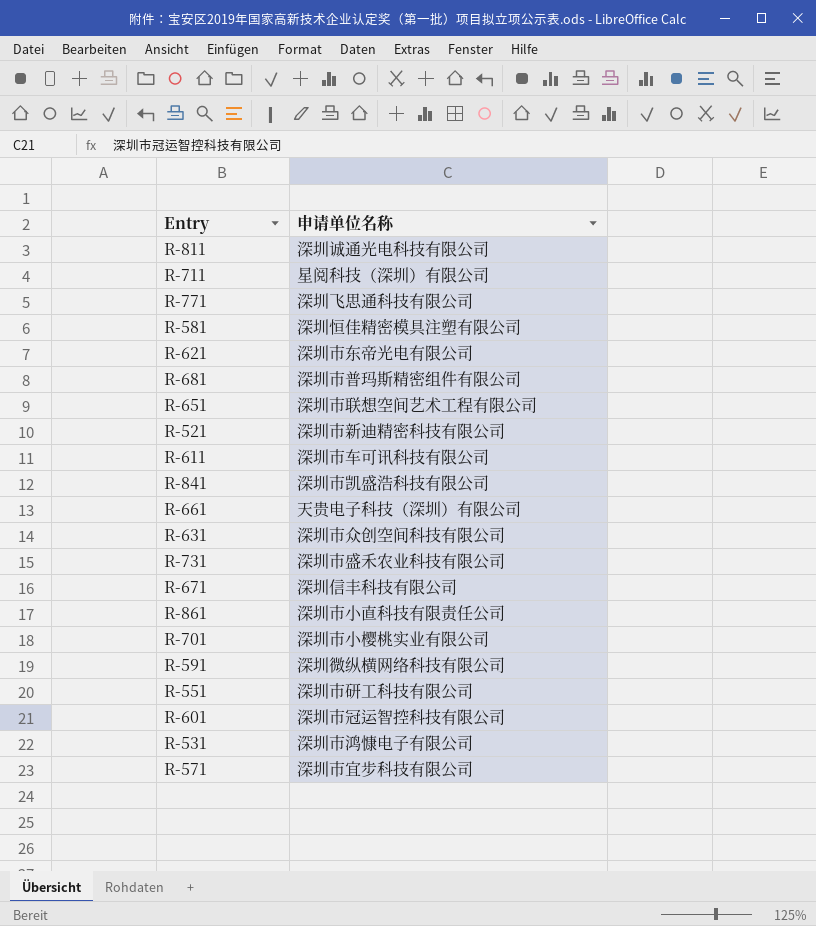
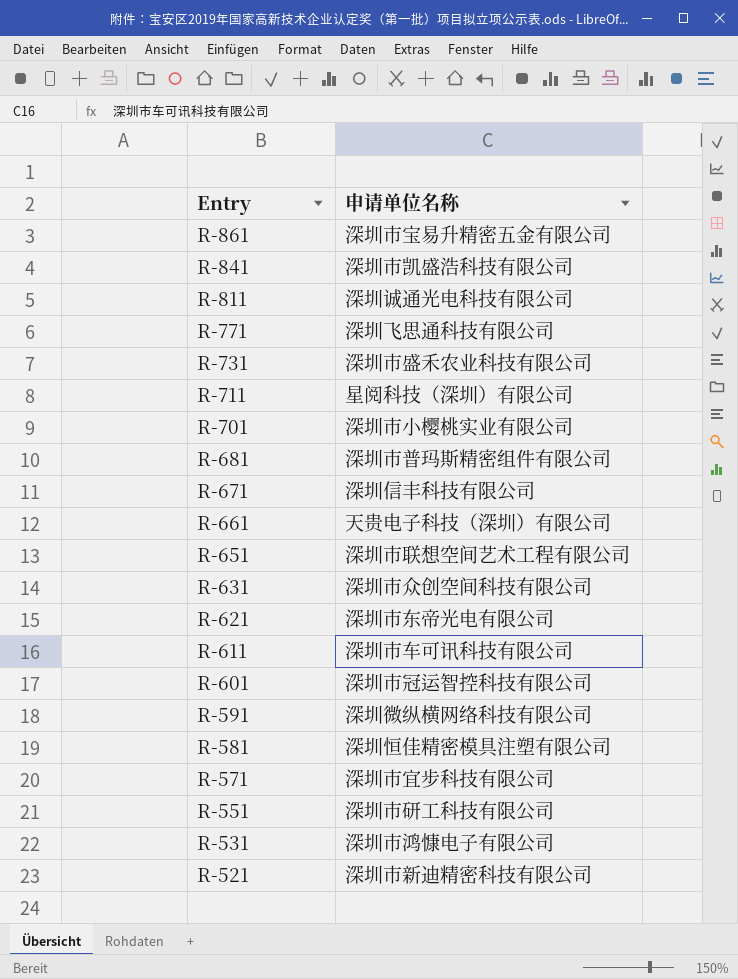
row order: none -> Entry descending
R-861 | 申请单位名称: 深圳市小直科技有限责任公司 -> 深圳市宝易升精密五金有限公司

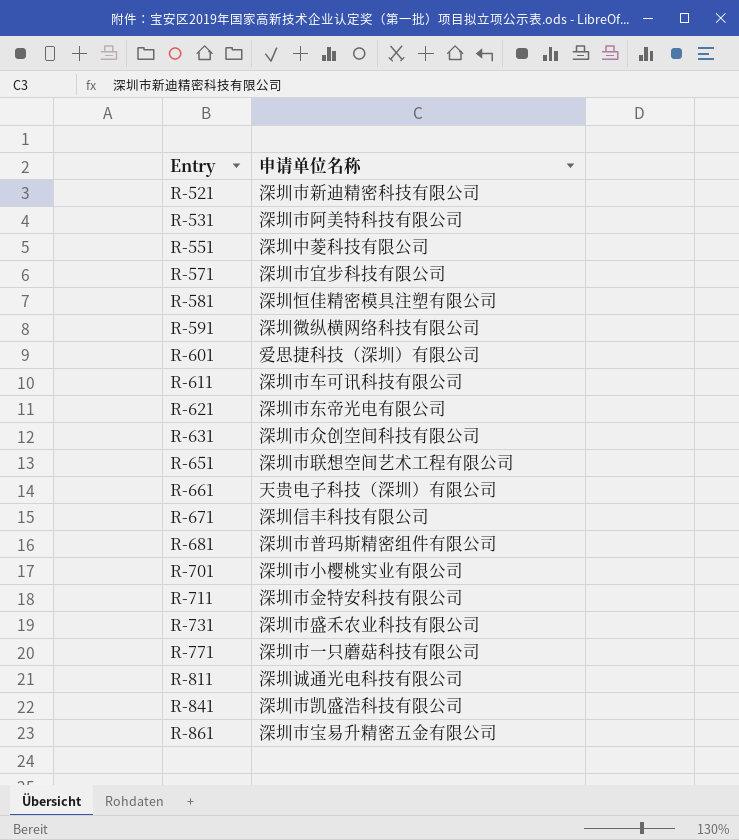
row order: Entry descending -> Entry ascending
R-531 | 申请单位名称: 深圳市鸿慷电子有限公司 -> 深圳市阿美特科技有限公司
R-551 | 申请单位名称: 深圳市研工科技有限公司 -> 深圳中菱科技有限公司
R-601 | 申请单位名称: 深圳市冠运智控科技有限公司 -> 爱思捷科技（深圳）有限公司
R-711 | 申请单位名称: 星阅科技（深圳）有限公司 -> 深圳市金特安科技有限公司
R-771 | 申请单位名称: 深圳飞思通科技有限公司 -> 深圳市一只蘑菇科技有限公司

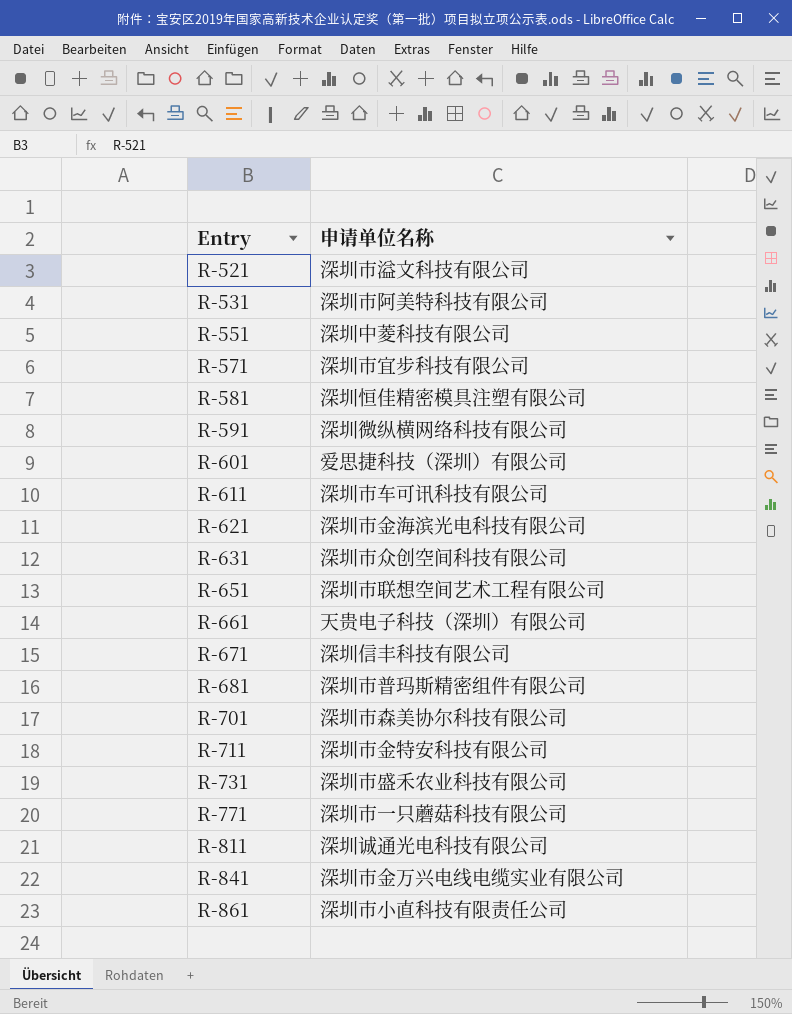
R-521 | 申请单位名称: 深圳市新迪精密科技有限公司 -> 深圳市溢文科技有限公司
R-621 | 申请单位名称: 深圳市东帝光电有限公司 -> 深圳市金海滨光电科技有限公司
R-701 | 申请单位名称: 深圳市小樱桃实业有限公司 -> 深圳市森美协尔科技有限公司
R-841 | 申请单位名称: 深圳市凯盛浩科技有限公司 -> 深圳市金万兴电线电缆实业有限公司
R-861 | 申请单位名称: 深圳市宝易升精密五金有限公司 -> 深圳市小直科技有限责任公司

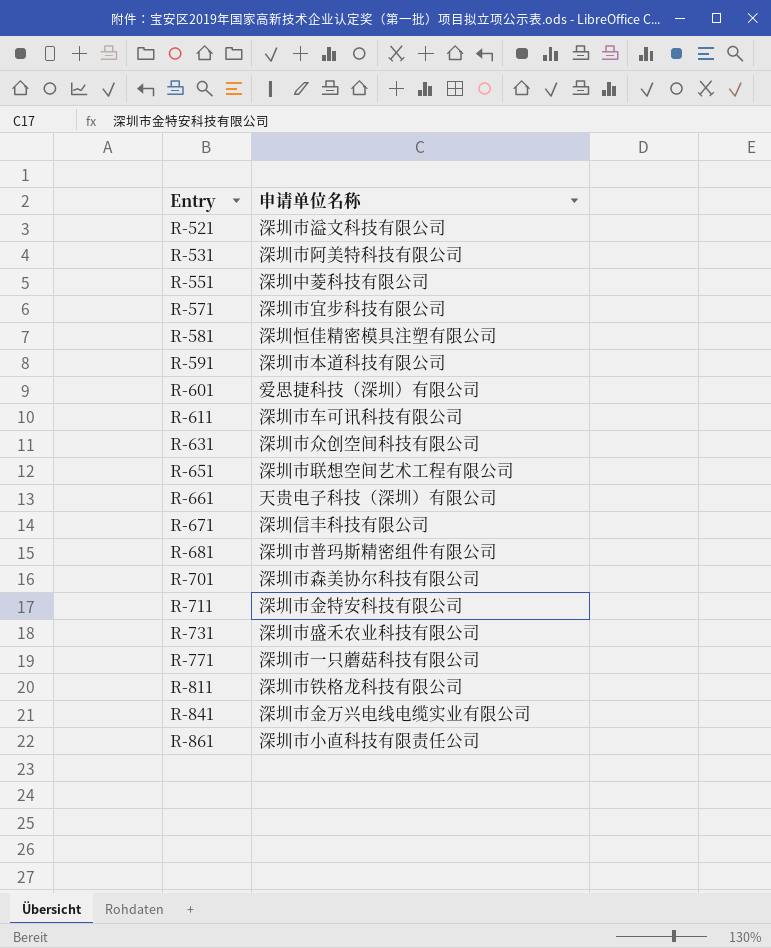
row R-621: 深圳市金海滨光电科技有限公司 -> none
R-591 | 申请单位名称: 深圳微纵横网络科技有限公司 -> 深圳市本道科技有限公司
R-811 | 申请单位名称: 深圳诚通光电科技有限公司 -> 深圳市铁格龙科技有限公司

